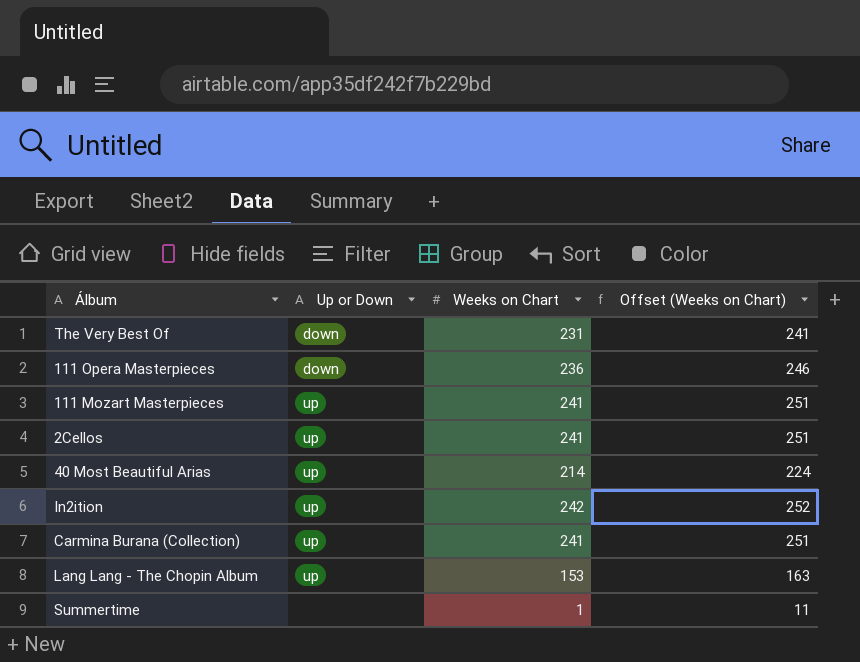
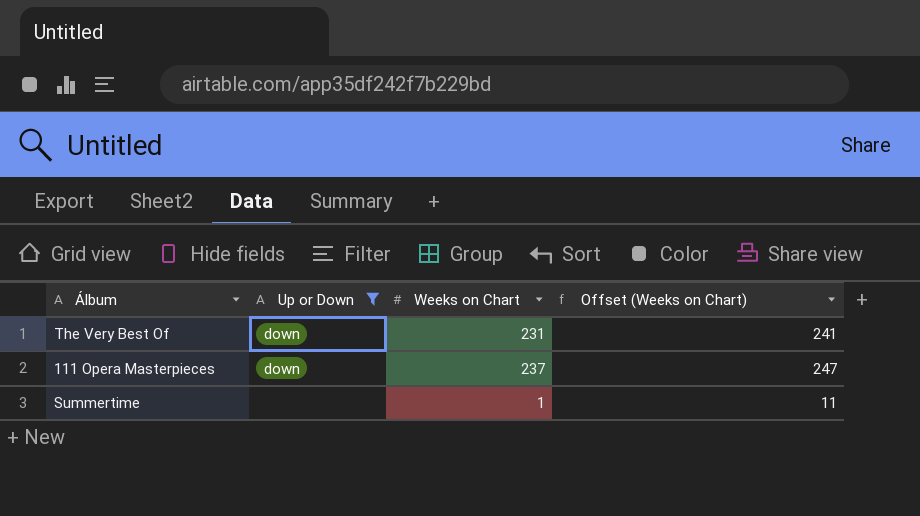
filter: none -> Up or Down != up
111 Opera Masterpieces | Weeks on Chart: 236 -> 237
111 Opera Masterpieces | Offset (Weeks on Chart): 246 -> 247

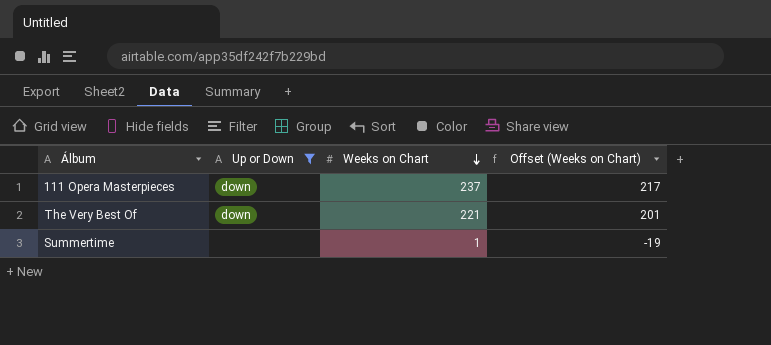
row order: none -> Weeks on Chart descending
column Offset (Weeks on Chart) | formula: [Weeks on Chart] + 10 -> [Weeks on Chart] - 20
The Very Best Of | Weeks on Chart: 231 -> 221

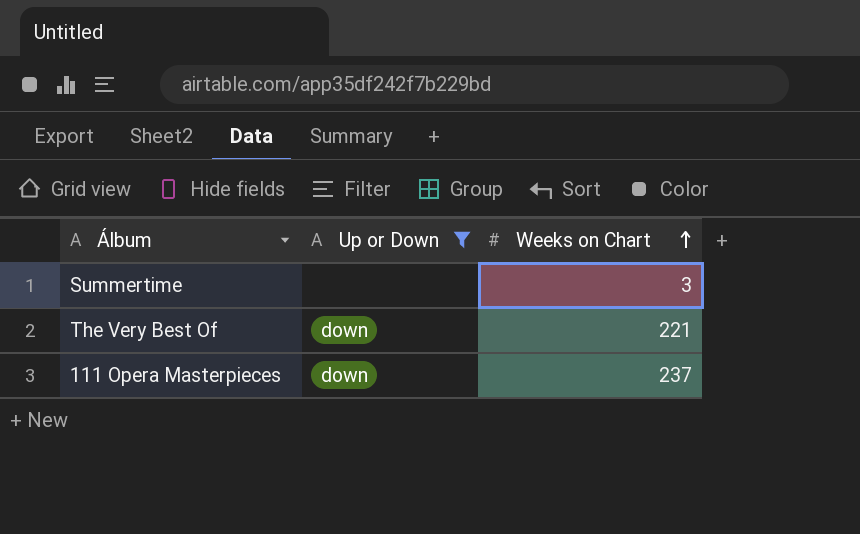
row order: Weeks on Chart descending -> Weeks on Chart ascending
column Offset (Weeks on Chart) | formula: [Weeks on Chart] - 20 -> none
Summertime | Weeks on Chart: 1 -> 3

